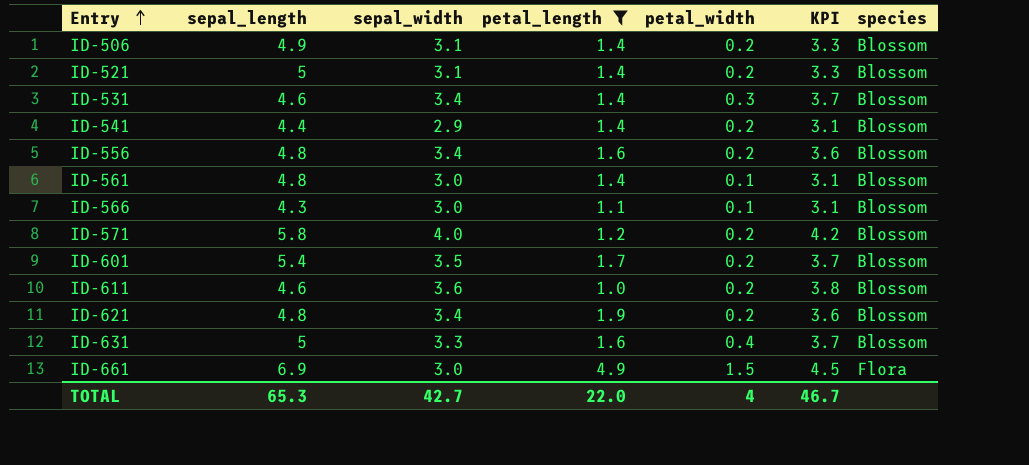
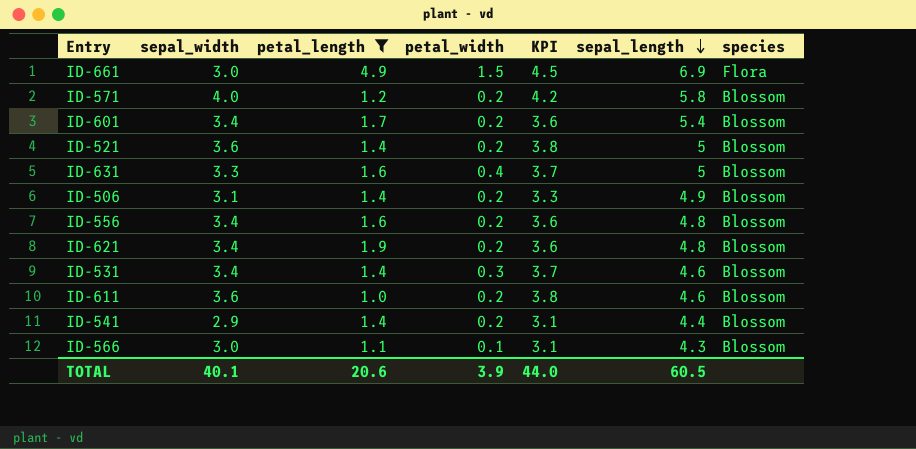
row order: Entry ascending -> sepal_length descending
column sepal_length | position: 2 -> 6
row ID-561: 4.8 | 3.0 | 1.4 | 0.1 | 3.1 | Blossom -> none
ID-601 | sepal_width: 3.5 -> 3.4
ID-601 | KPI: 3.7 -> 3.6
ID-521 | sepal_width: 3.1 -> 3.6
ID-521 | KPI: 3.3 -> 3.8
TOTAL | sepal_width: 42.7 -> 40.1
TOTAL | petal_length: 22.0 -> 20.6
TOTAL | petal_width: 4 -> 3.9
TOTAL | KPI: 46.7 -> 44.0
TOTAL | sepal_length: 65.3 -> 60.5

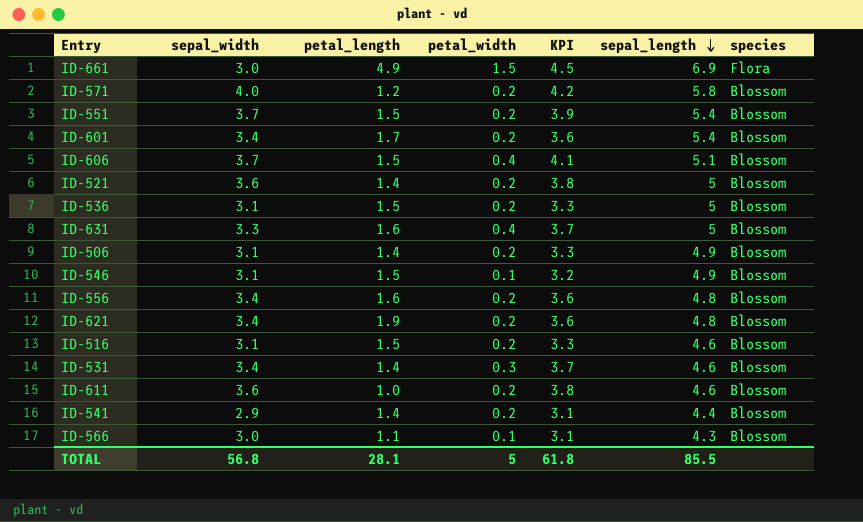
filter: petal_length != 1.5 -> none
TOTAL | sepal_width: 40.1 -> 56.8
TOTAL | petal_length: 20.6 -> 28.1
TOTAL | petal_width: 3.9 -> 5
TOTAL | KPI: 44.0 -> 61.8
TOTAL | sepal_length: 60.5 -> 85.5

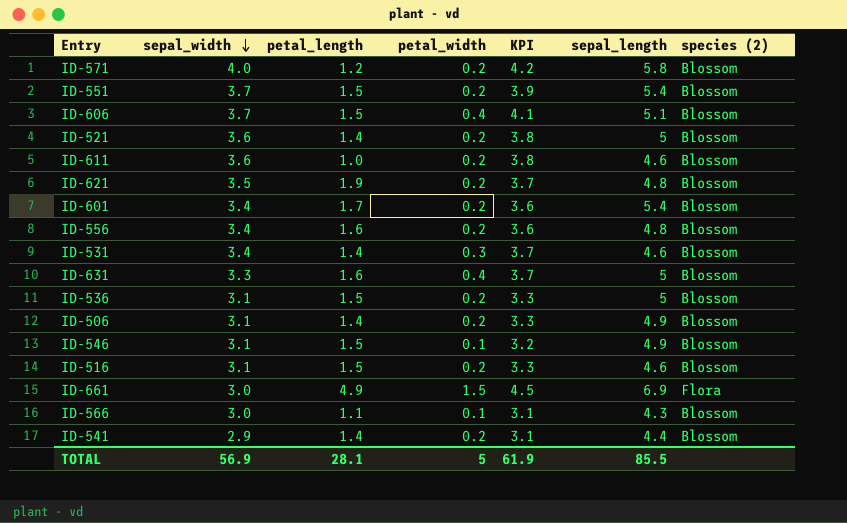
row order: sepal_length descending -> sepal_width descending
column name: species -> species (2)
ID-621 | sepal_width: 3.4 -> 3.5
ID-621 | KPI: 3.6 -> 3.7
TOTAL | sepal_width: 56.8 -> 56.9
TOTAL | KPI: 61.8 -> 61.9

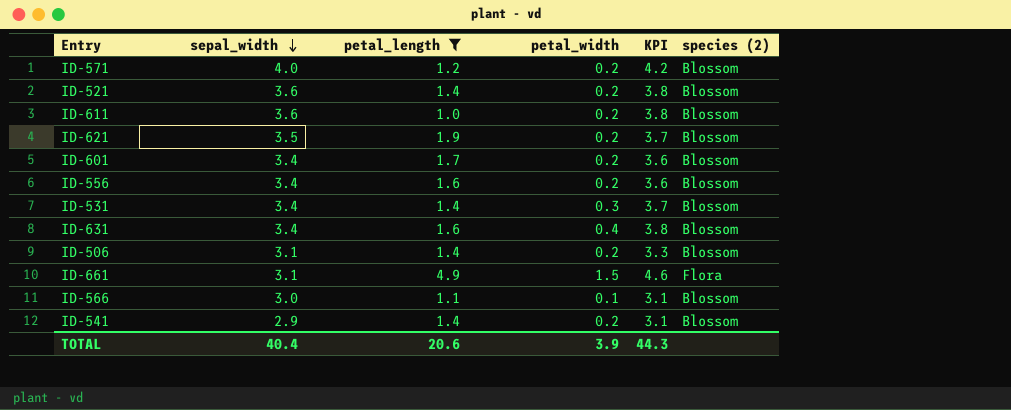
filter: none -> petal_length != 1.5
column sepal_length | position: 6 -> none
ID-631 | sepal_width: 3.3 -> 3.4
ID-631 | KPI: 3.7 -> 3.8
ID-661 | sepal_width: 3.0 -> 3.1
ID-661 | KPI: 4.5 -> 4.6
TOTAL | sepal_width: 56.9 -> 40.4
TOTAL | petal_length: 28.1 -> 20.6
TOTAL | petal_width: 5 -> 3.9
TOTAL | KPI: 61.9 -> 44.3

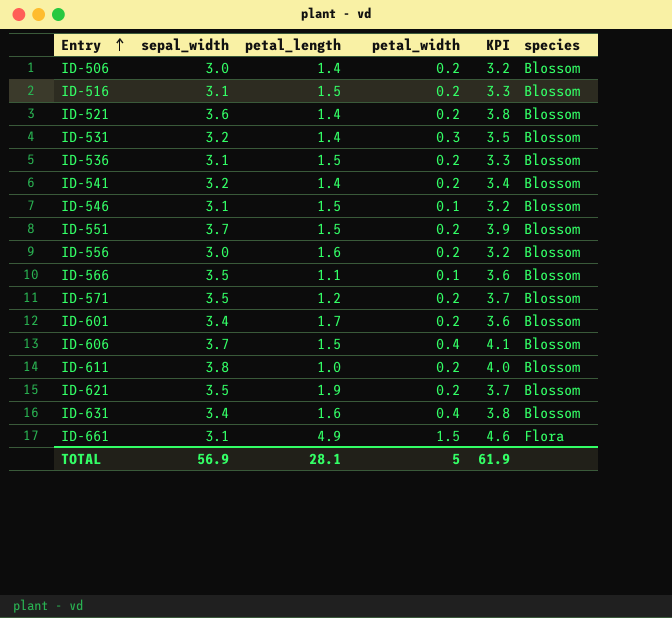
filter: petal_length != 1.5 -> none
row order: sepal_width descending -> Entry ascending
column name: species (2) -> species
ID-506 | sepal_width: 3.1 -> 3.0
ID-506 | KPI: 3.3 -> 3.2
ID-531 | sepal_width: 3.4 -> 3.2
ID-531 | KPI: 3.7 -> 3.5
ID-541 | sepal_width: 2.9 -> 3.2
ID-541 | KPI: 3.1 -> 3.4
ID-556 | sepal_width: 3.4 -> 3.0
ID-556 | KPI: 3.6 -> 3.2
ID-566 | sepal_width: 3.0 -> 3.5
ID-566 | KPI: 3.1 -> 3.6
ID-571 | sepal_width: 4.0 -> 3.5
ID-571 | KPI: 4.2 -> 3.7
ID-611 | sepal_width: 3.6 -> 3.8
ID-611 | KPI: 3.8 -> 4.0
TOTAL | sepal_width: 40.4 -> 56.9
TOTAL | petal_length: 20.6 -> 28.1
TOTAL | petal_width: 3.9 -> 5
TOTAL | KPI: 44.3 -> 61.9

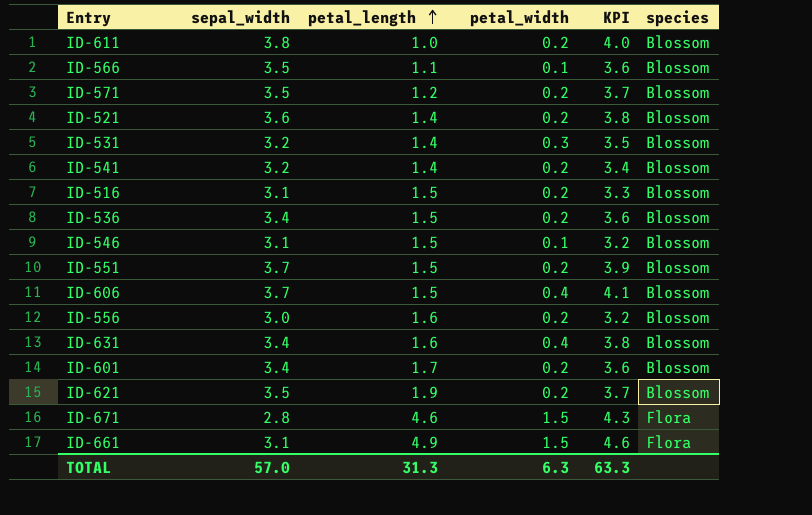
row order: Entry ascending -> petal_length ascending
row ID-506: 3.0 | 1.4 | 0.2 | 3.2 | Blossom -> none
ID-536 | sepal_width: 3.1 -> 3.4
ID-536 | KPI: 3.3 -> 3.6
row ID-671: none -> 2.8 | 4.6 | 1.5 | 4.3 | Flora
TOTAL | sepal_width: 56.9 -> 57.0
TOTAL | petal_length: 28.1 -> 31.3
TOTAL | petal_width: 5 -> 6.3
TOTAL | KPI: 61.9 -> 63.3

